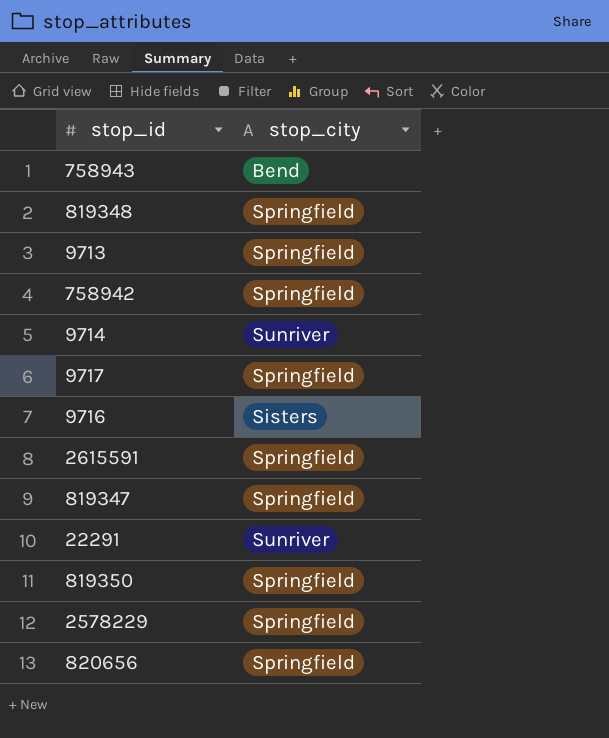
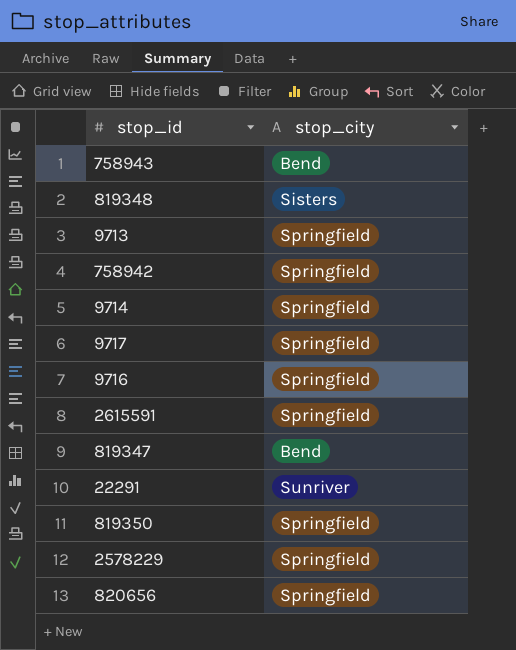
819348 | stop_city: Springfield -> Sisters
9714 | stop_city: Sunriver -> Springfield
9716 | stop_city: Sisters -> Springfield
819347 | stop_city: Springfield -> Bend

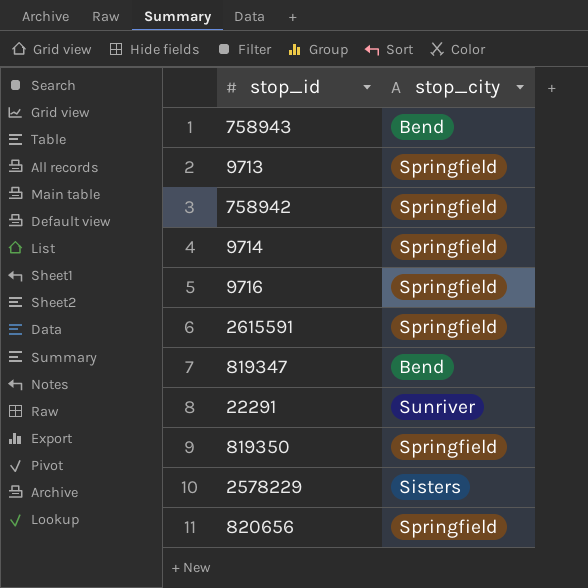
row 819348: Sisters -> none
row 9717: Springfield -> none
2578229 | stop_city: Springfield -> Sisters

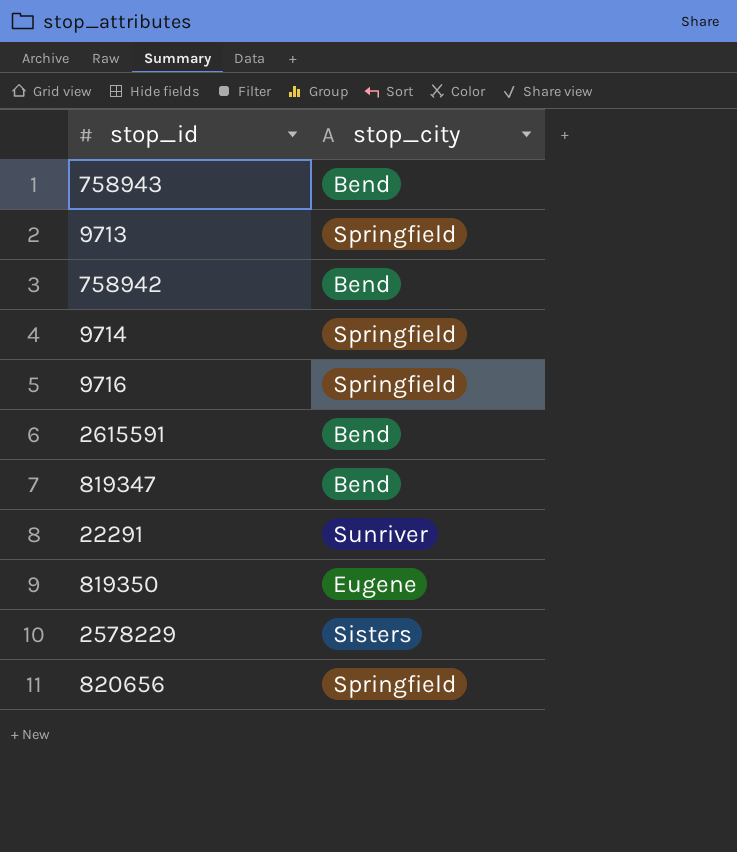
758942 | stop_city: Springfield -> Bend
2615591 | stop_city: Springfield -> Bend
819350 | stop_city: Springfield -> Eugene

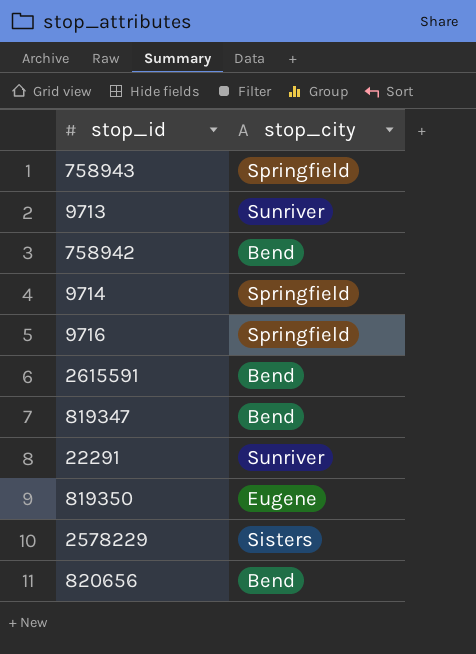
758943 | stop_city: Bend -> Springfield
9713 | stop_city: Springfield -> Sunriver
820656 | stop_city: Springfield -> Bend

